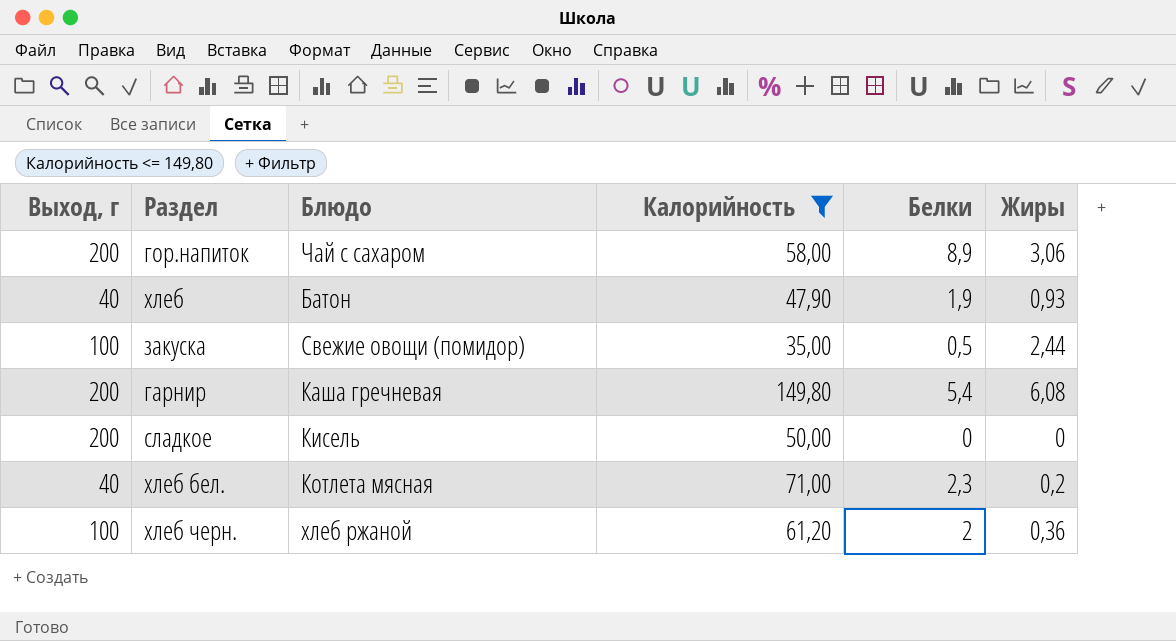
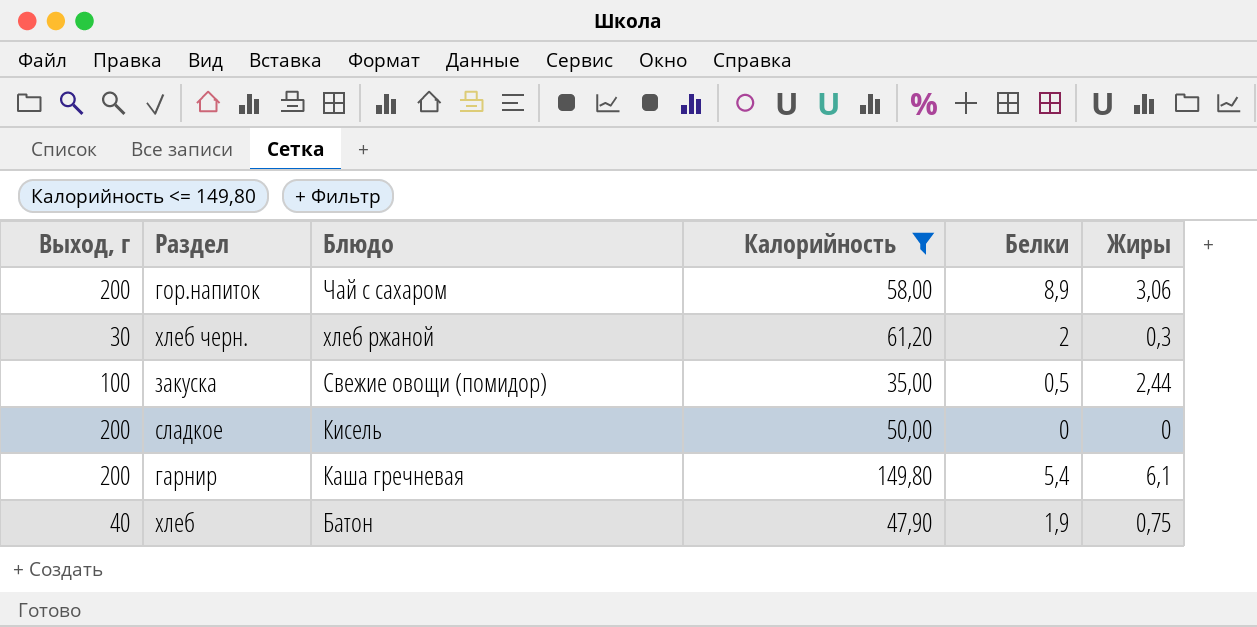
row order: none -> Блюдо descending
row хлеб бел.: 40 | Котлета мясная | 71,00 | 2,3 | 0,2 -> none
хлеб черн. | Выход, г: 100 -> 30
хлеб черн. | Жиры: 0,36 -> 0,3
гарнир | Жиры: 6,08 -> 6,1
хлеб | Жиры: 0,93 -> 0,75

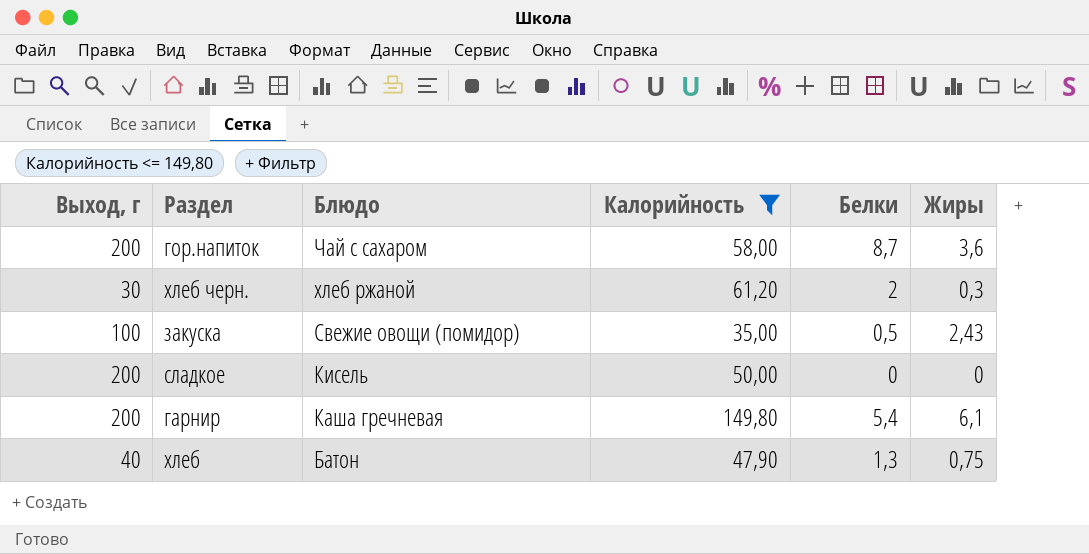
гор.напиток | Белки: 8,9 -> 8,7
гор.напиток | Жиры: 3,06 -> 3,6
закуска | Жиры: 2,44 -> 2,43
хлеб | Белки: 1,9 -> 1,3

